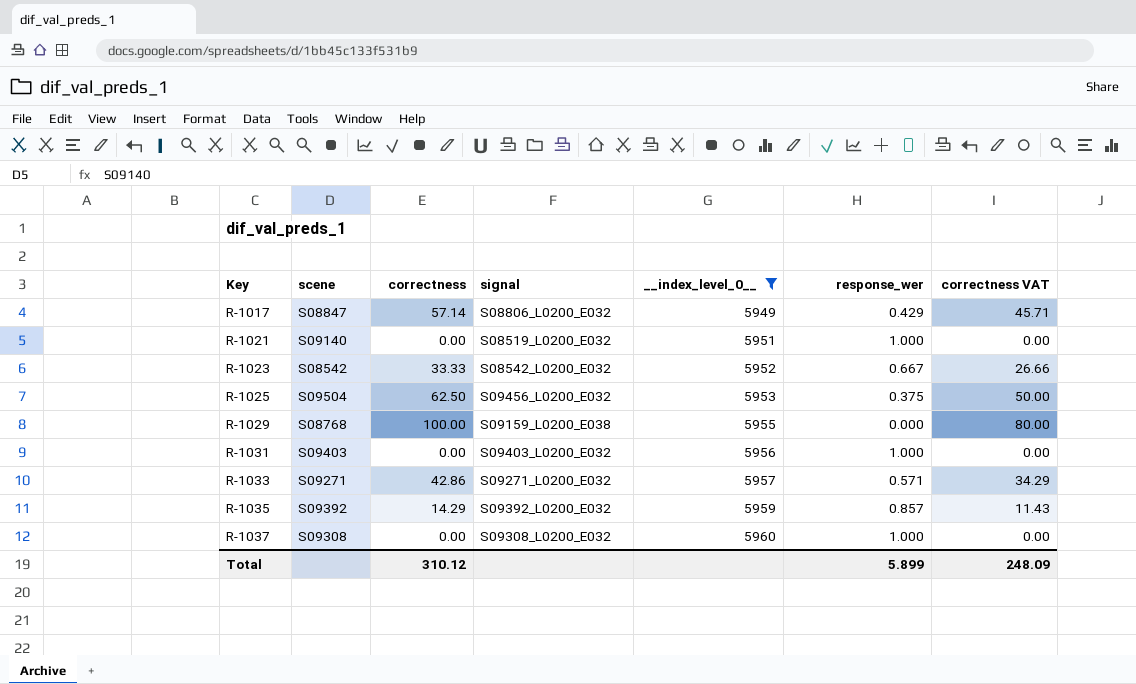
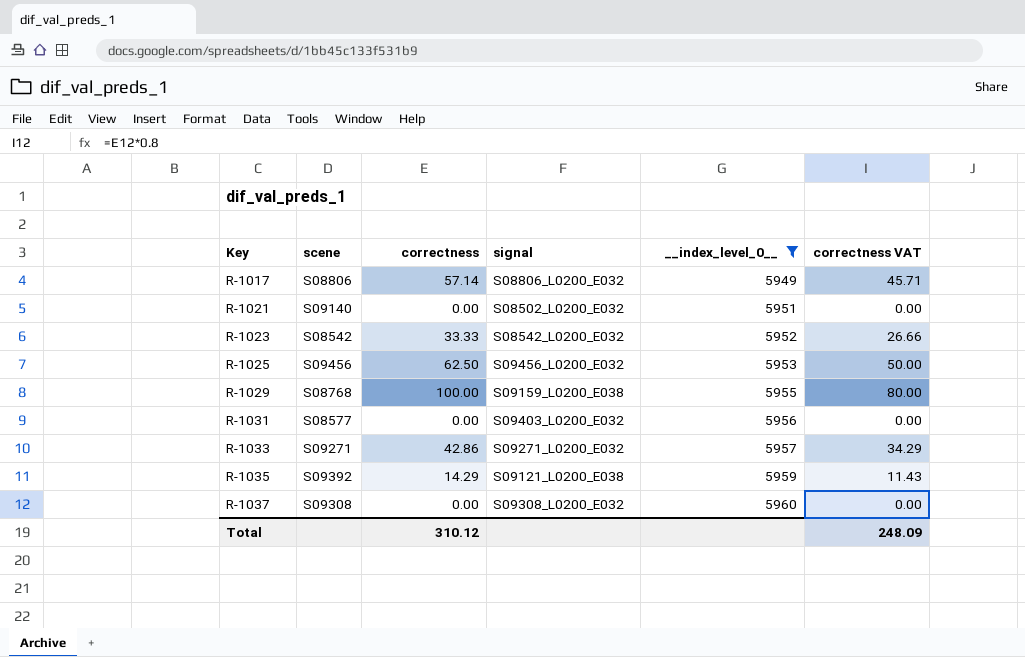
column response_wer | position: 6 -> none
R-1017 | scene: S08847 -> S08806
R-1021 | signal: S08519_L0200_E032 -> S08502_L0200_E032
R-1025 | scene: S09504 -> S09456
R-1031 | scene: S09403 -> S08577
R-1035 | signal: S09392_L0200_E032 -> S09121_L0200_E038

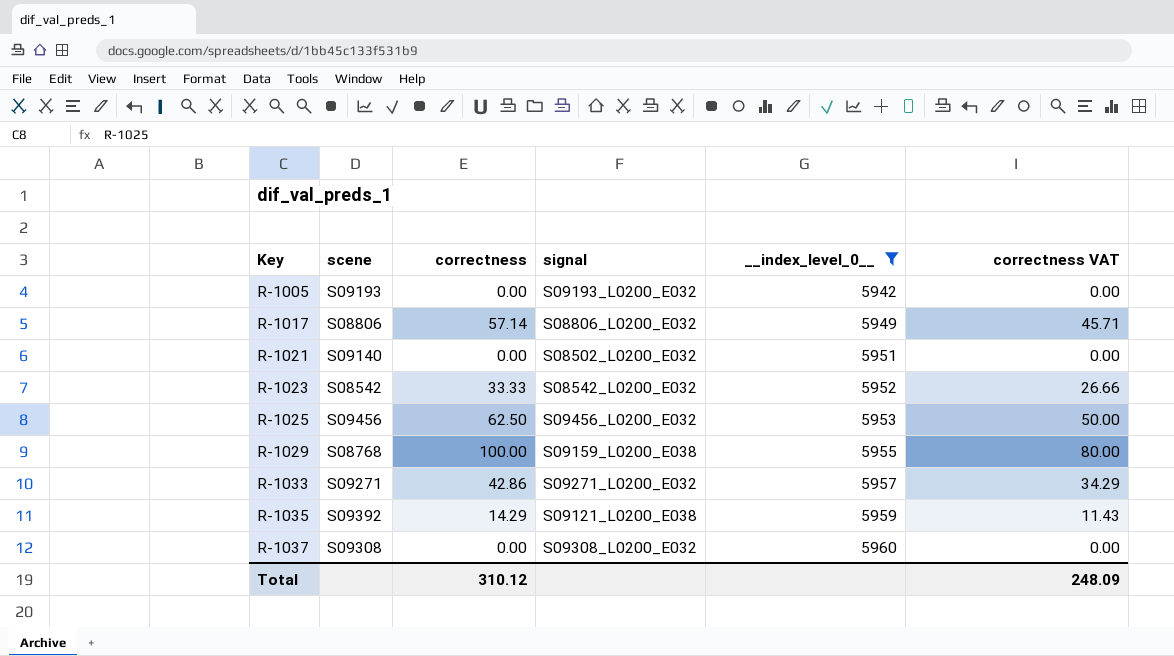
row R-1031: S08577 | 0.00 | S09403_L0200_E032 | 5956 | 0.00 -> none
row R-1005: none -> S09193 | 0.00 | S09193_L0200_E032 | 5942 | 0.00

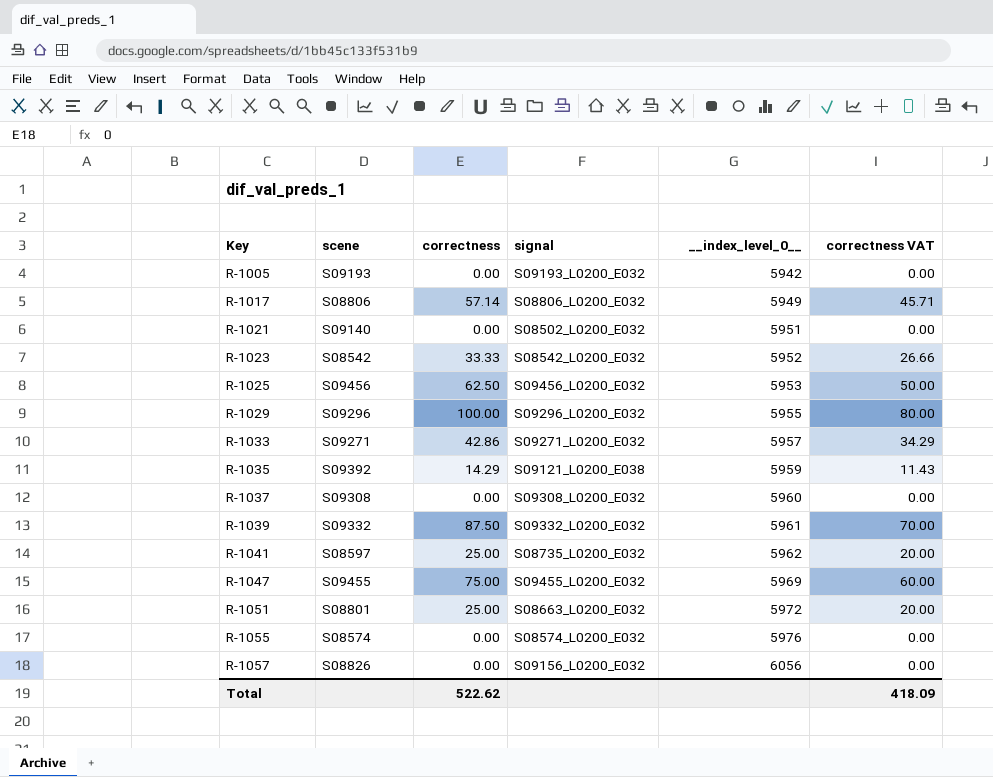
filter: __index_level_0__ <= 5960 -> none
R-1029 | scene: S08768 -> S09296
R-1029 | signal: S09159_L0200_E038 -> S09296_L0200_E032
Total | correctness: 310.12 -> 522.62
Total | correctness VAT: 248.09 -> 418.09

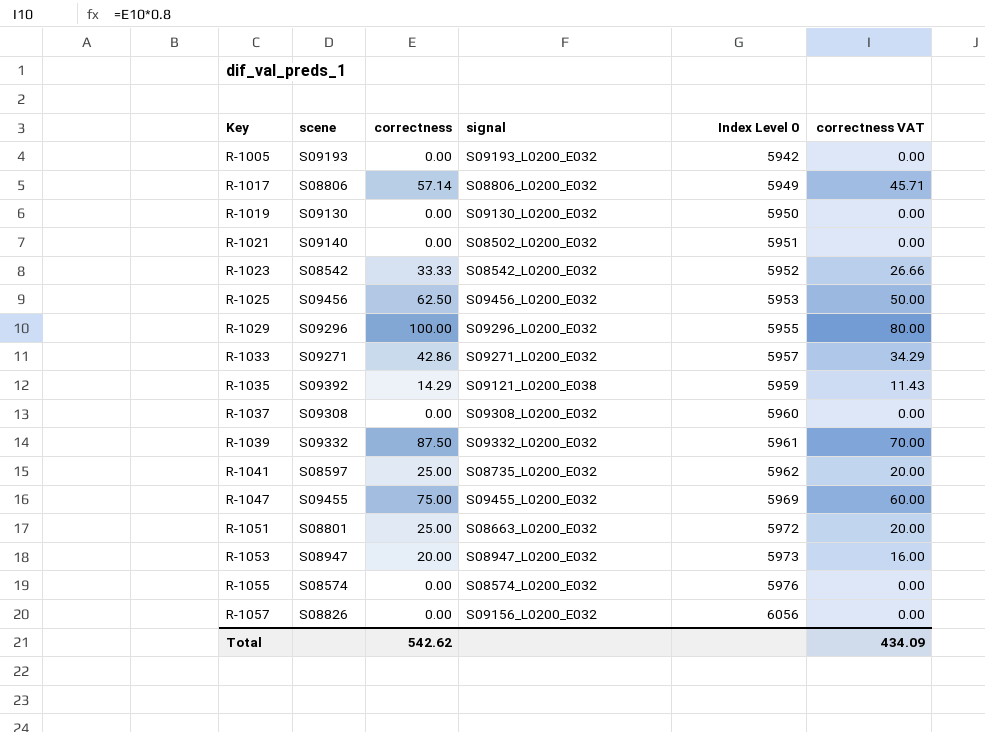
column name: __index_level_0__ -> Index Level 0
row R-1019: none -> S09130 | 0.00 | S09130_L0200_E032 | 5950 | 0.00
row R-1053: none -> S08947 | 20.00 | S08947_L0200_E032 | 5973 | 16.00
Total | correctness: 522.62 -> 542.62
Total | correctness VAT: 418.09 -> 434.09

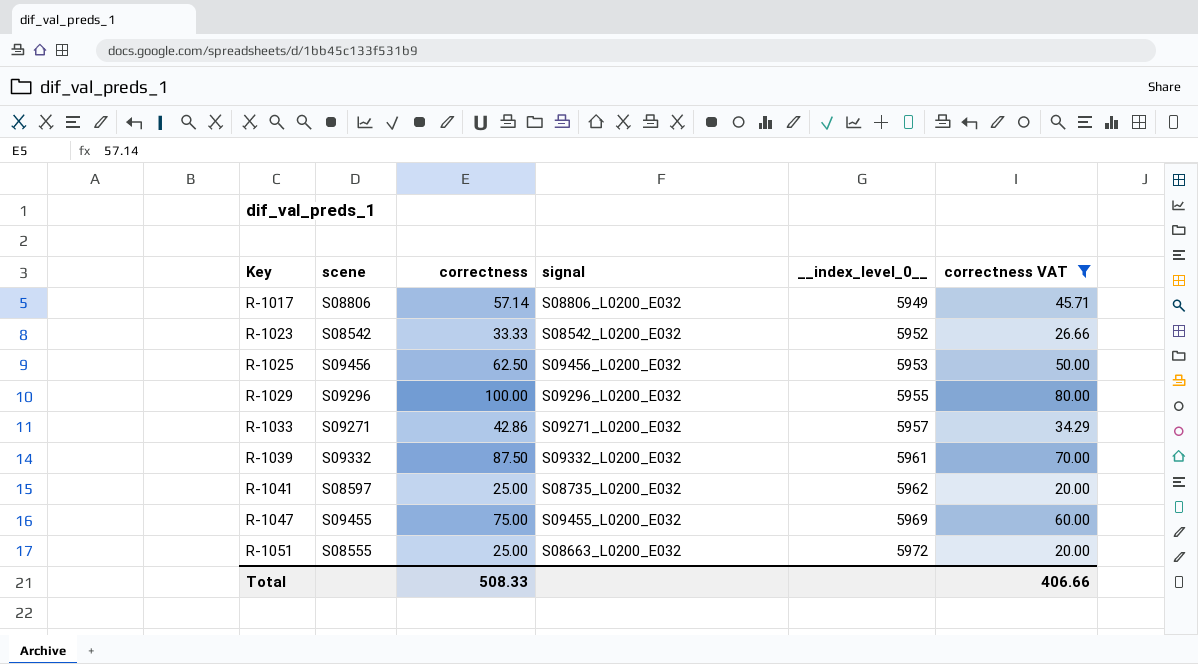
filter: none -> correctness VAT >= 20.00
column name: Index Level 0 -> __index_level_0__
R-1051 | scene: S08801 -> S08555
Total | correctness: 542.62 -> 508.33
Total | correctness VAT: 434.09 -> 406.66

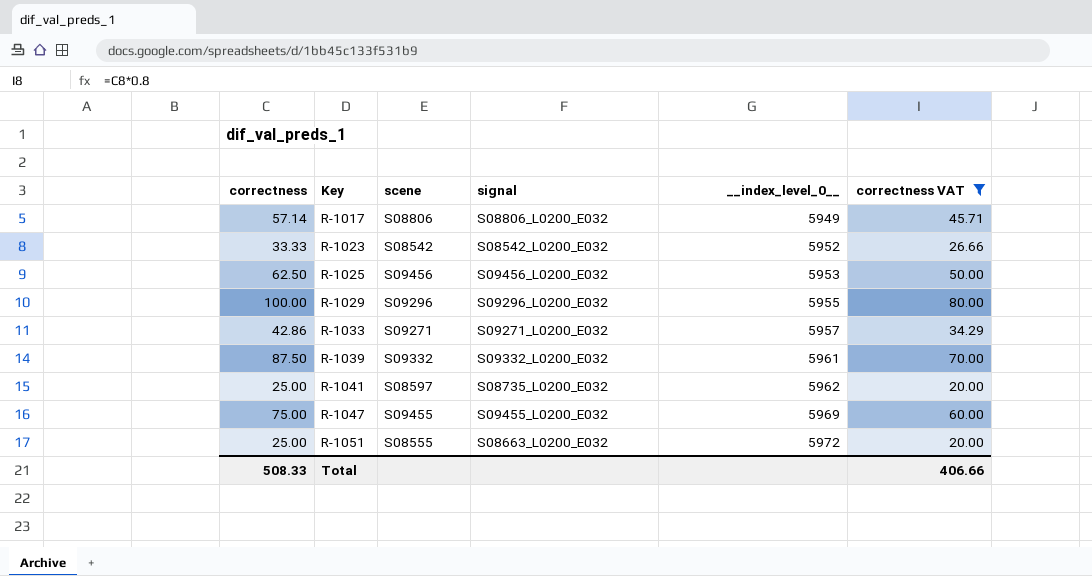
column correctness | position: 3 -> 1

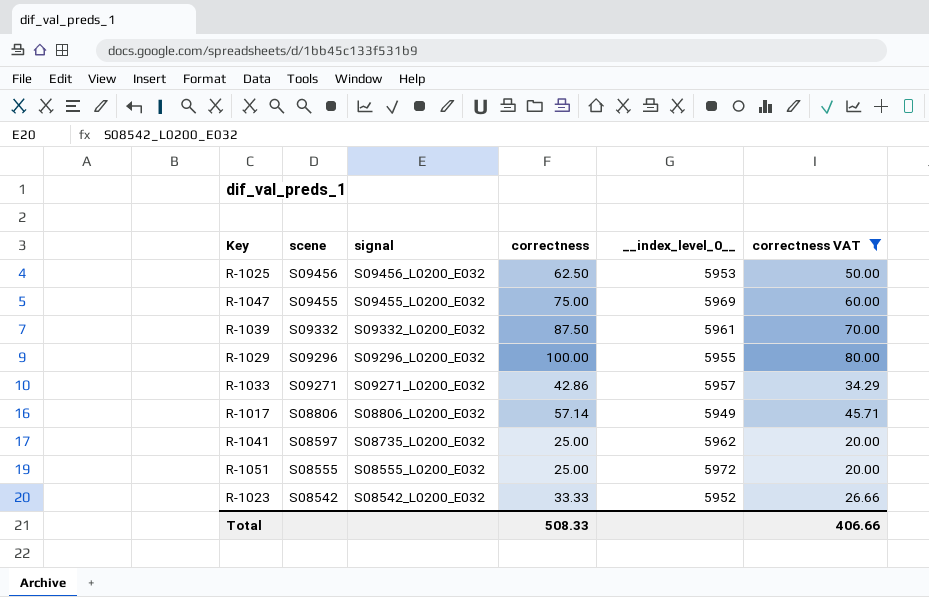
row order: Key ascending -> scene descending
column correctness | position: 1 -> 4
R-1051 | signal: S08663_L0200_E032 -> S08555_L0200_E032

